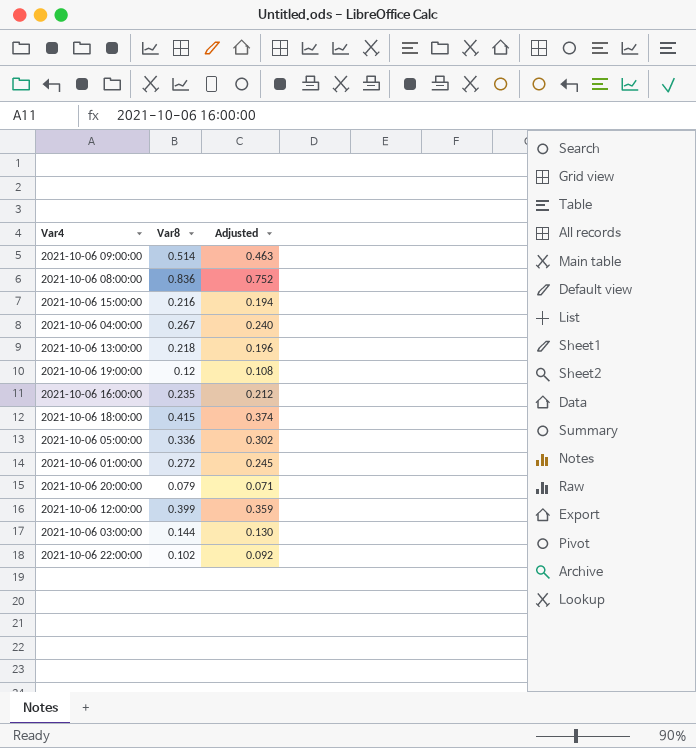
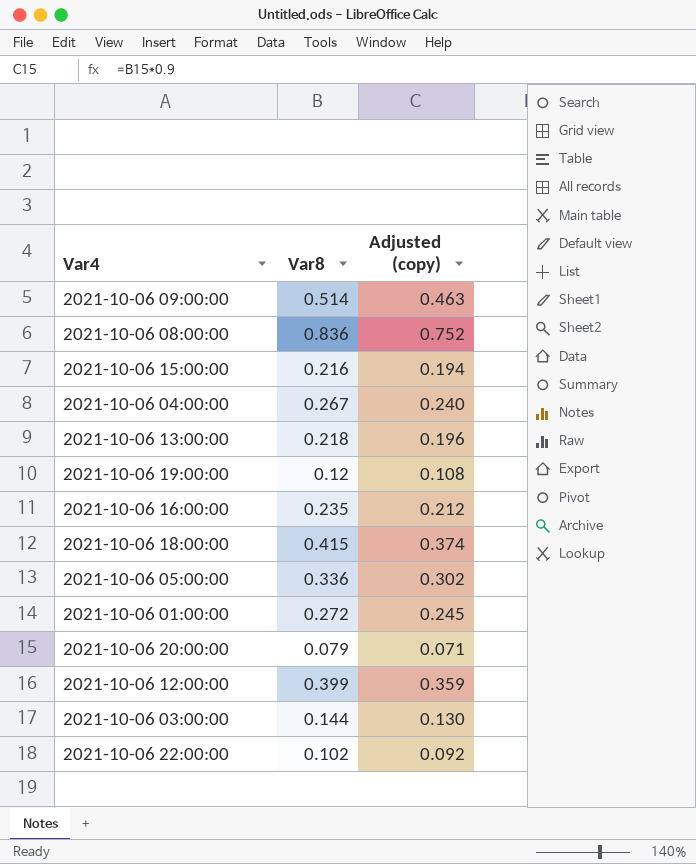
column name: Adjusted -> Adjusted (copy)

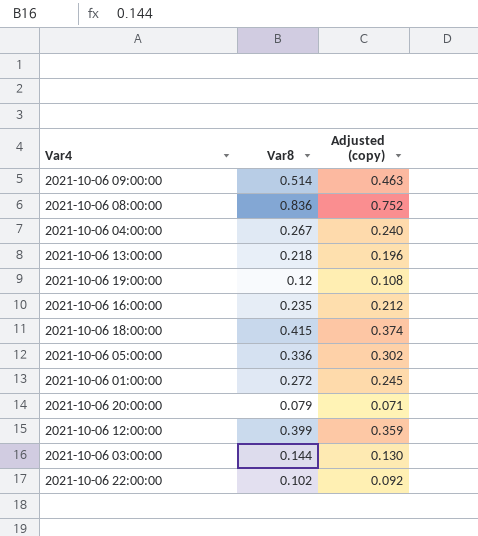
row 2021-10-06 15:00:00: 0.216 | 0.194 -> none

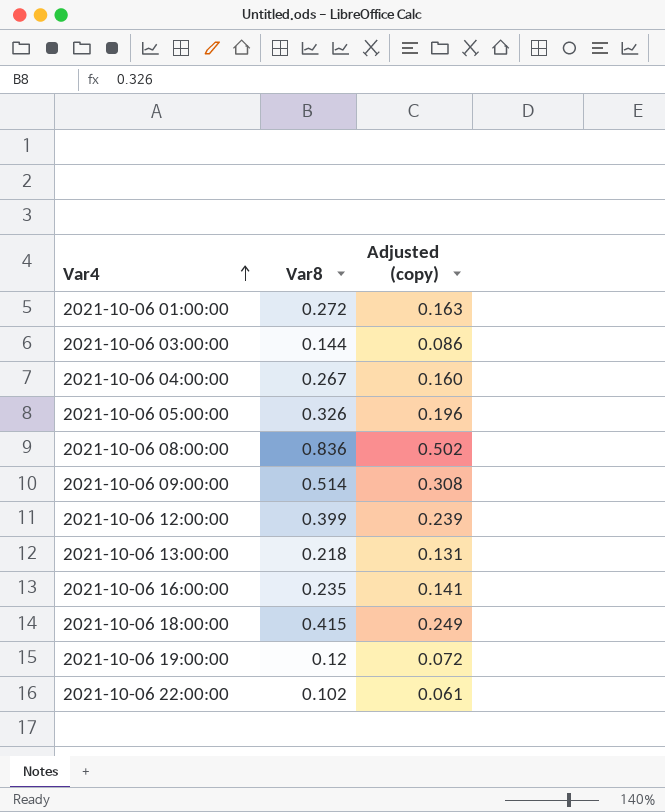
row order: none -> Var4 ascending
column Adjusted (copy) | formula: [Var8] * 0.9 -> [Var8] * 0.6
row 2021-10-06 20:00:00: 0.079 | 0.071 -> none
2021-10-06 05:00:00 | Var8: 0.336 -> 0.326

